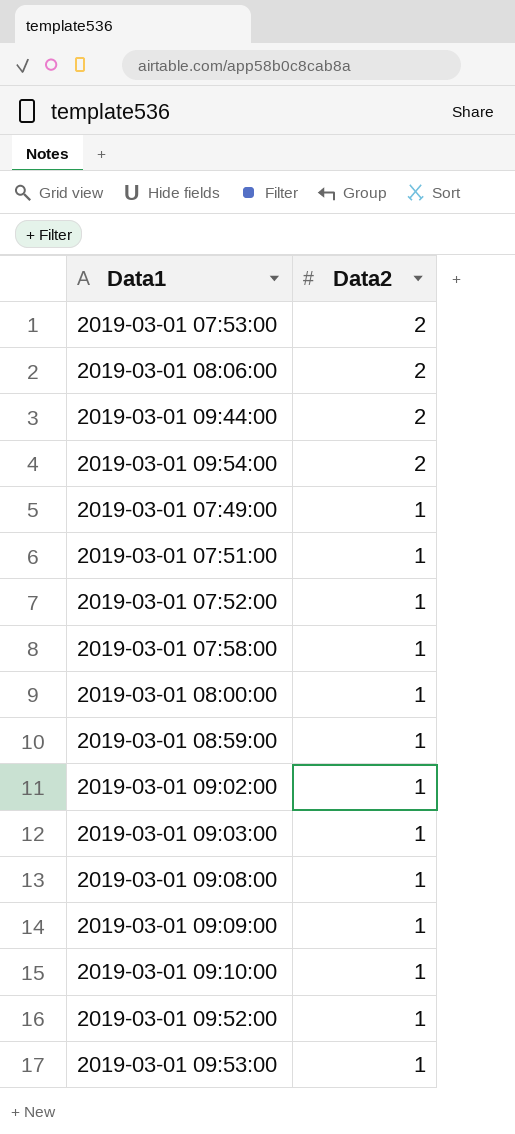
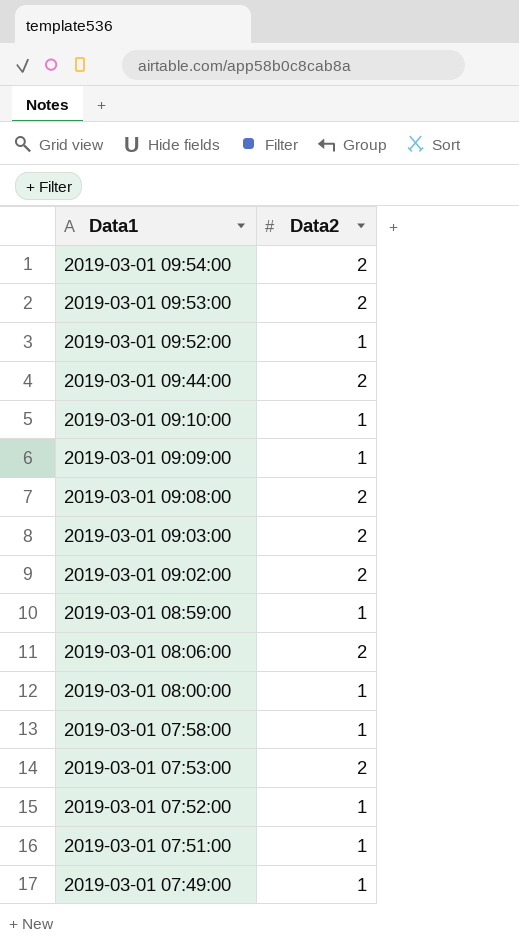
row order: Data2 descending -> Data1 descending
2019-03-01 09:53:00 | Data2: 1 -> 2
2019-03-01 09:08:00 | Data2: 1 -> 2
2019-03-01 09:03:00 | Data2: 1 -> 2
2019-03-01 09:02:00 | Data2: 1 -> 2

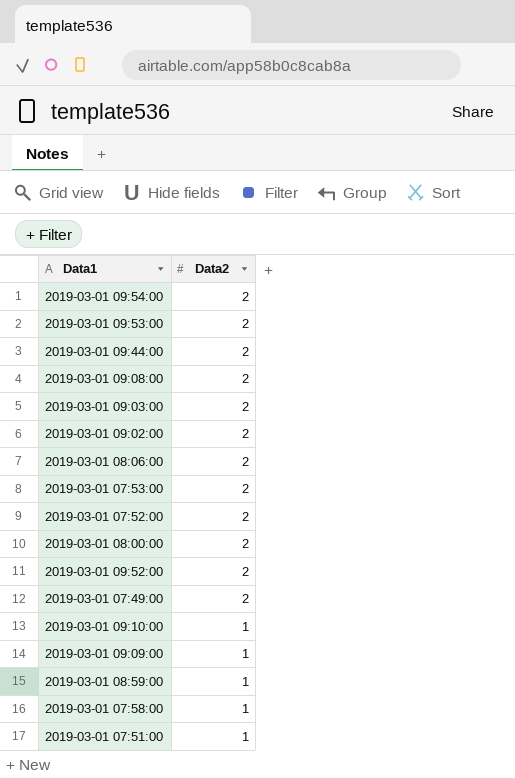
row order: Data1 descending -> Data2 descending
2019-03-01 07:52:00 | Data2: 1 -> 2
2019-03-01 08:00:00 | Data2: 1 -> 2
2019-03-01 09:52:00 | Data2: 1 -> 2
2019-03-01 07:49:00 | Data2: 1 -> 2

